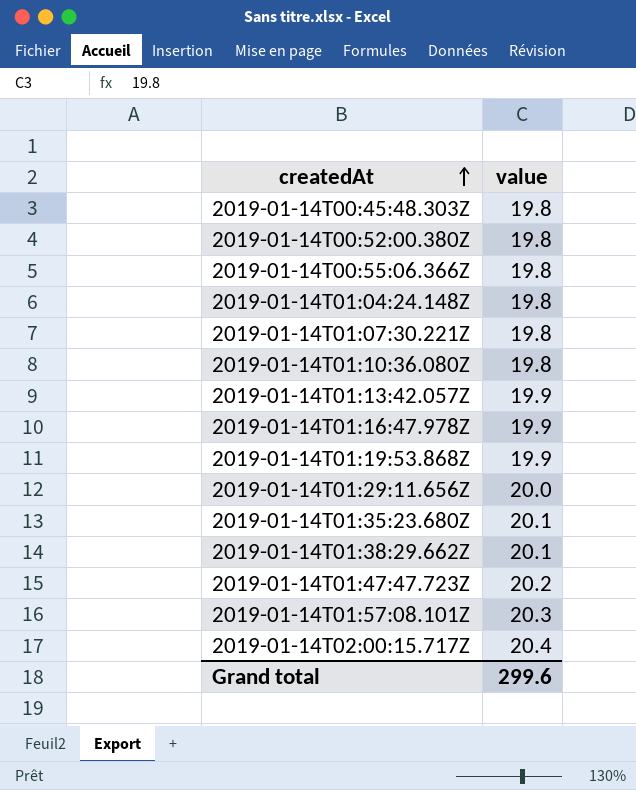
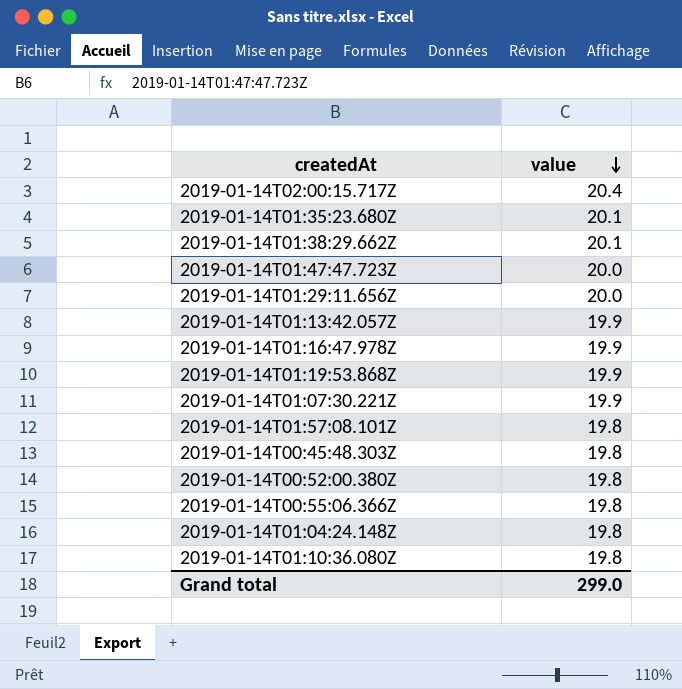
row order: createdAt ascending -> value descending
2019-01-14T01:47:47.723Z | value: 20.2 -> 20.0
2019-01-14T01:07:30.221Z | value: 19.8 -> 19.9
2019-01-14T01:57:08.101Z | value: 20.3 -> 19.8
Grand total | value: 299.6 -> 299.0

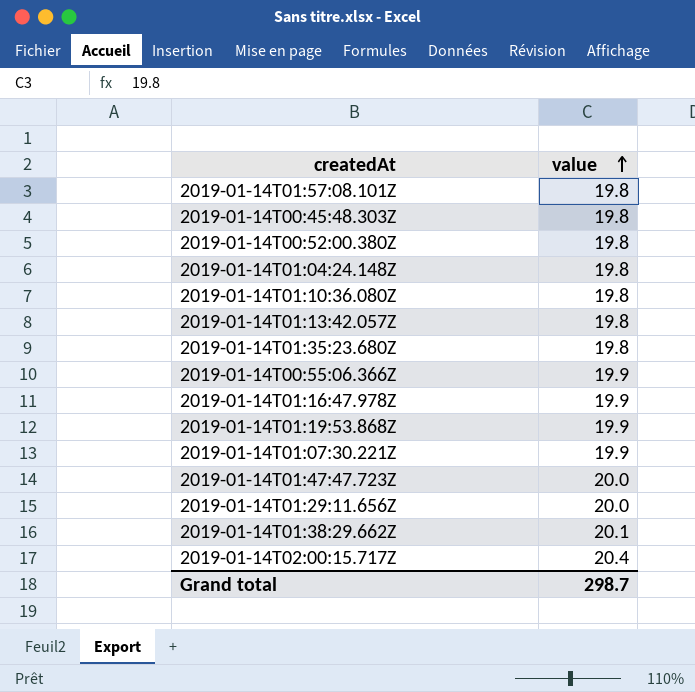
row order: value descending -> value ascending
2019-01-14T01:13:42.057Z | value: 19.9 -> 19.8
2019-01-14T01:35:23.680Z | value: 20.1 -> 19.8
2019-01-14T00:55:06.366Z | value: 19.8 -> 19.9
Grand total | value: 299.0 -> 298.7

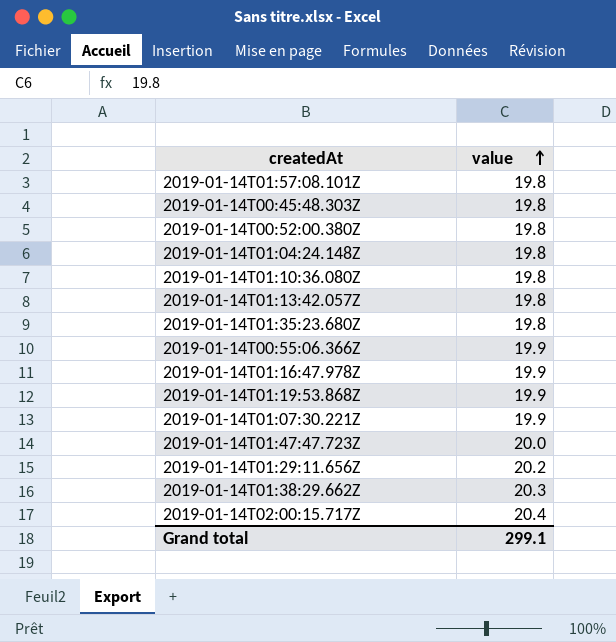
2019-01-14T01:29:11.656Z | value: 20.0 -> 20.2
2019-01-14T01:38:29.662Z | value: 20.1 -> 20.3
Grand total | value: 298.7 -> 299.1

